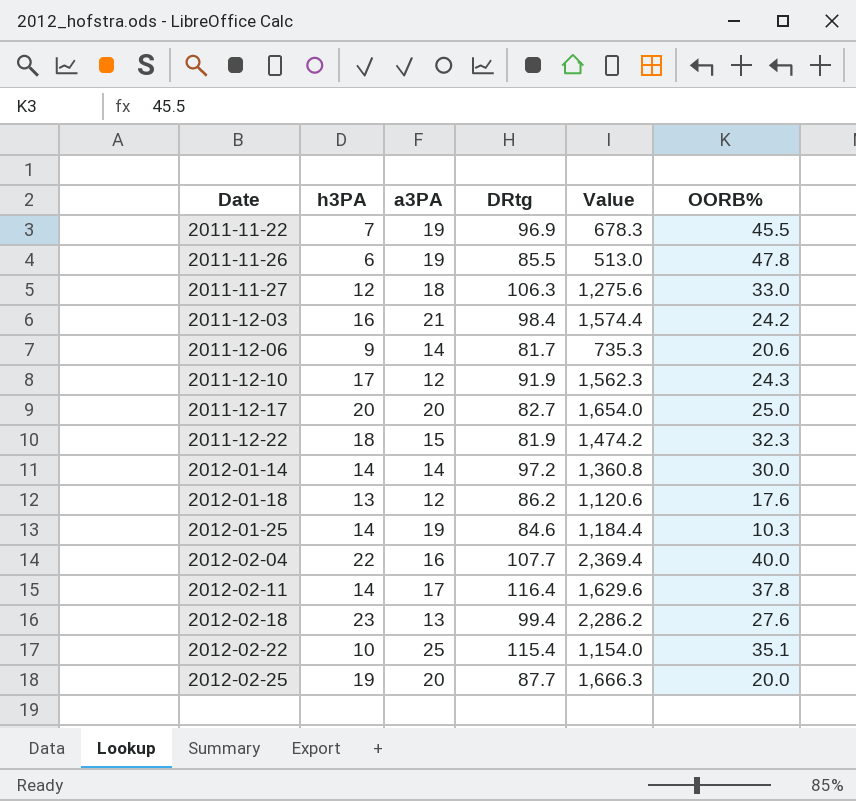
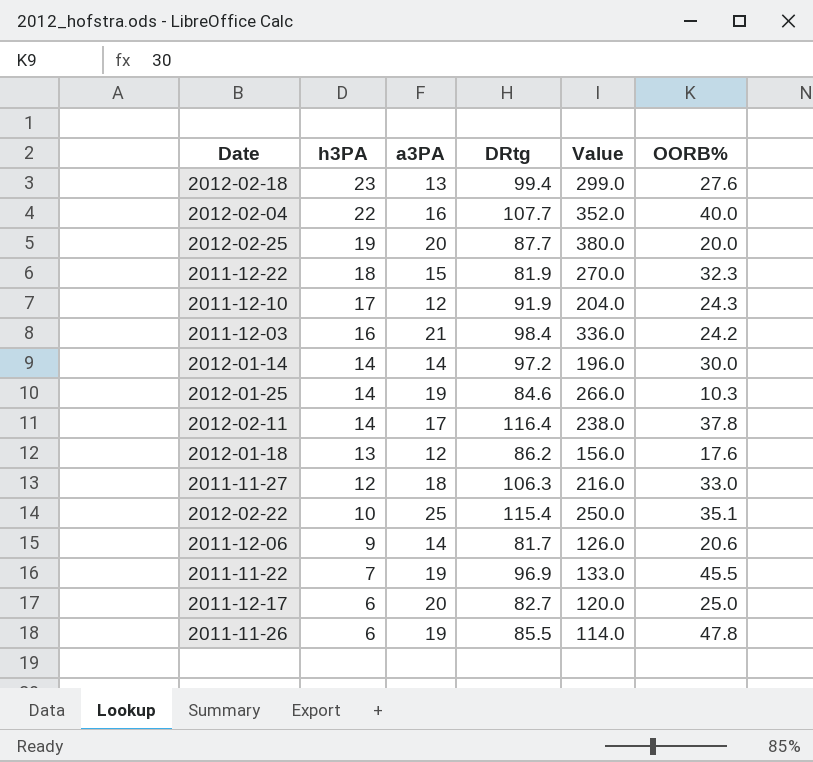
row order: Date ascending -> h3PA descending
column Value | formula: [h3PA] * [DRtg] -> [h3PA] * [a3PA]
2011-12-17 | h3PA: 20 -> 6

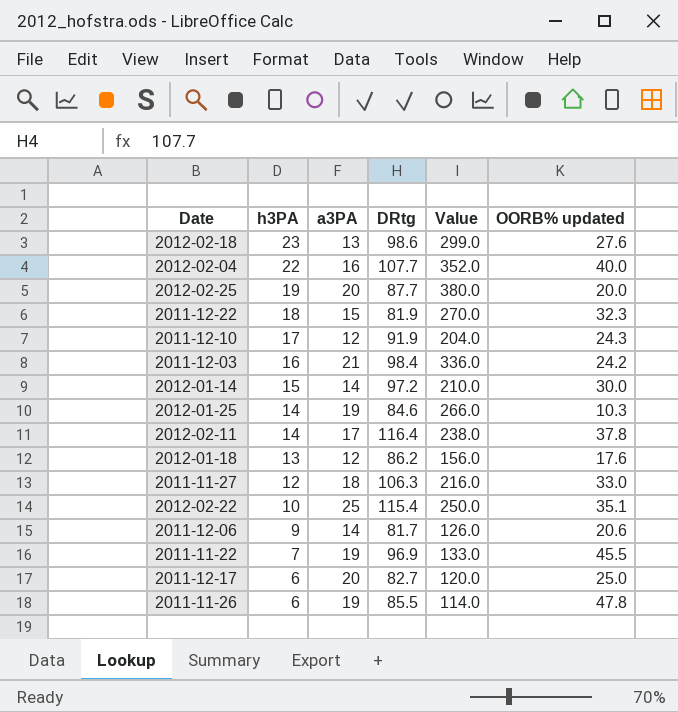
column name: OORB% -> OORB% updated
2012-02-18 | DRtg: 99.4 -> 98.6
2012-01-14 | h3PA: 14 -> 15
2012-01-14 | Value: 196.0 -> 210.0

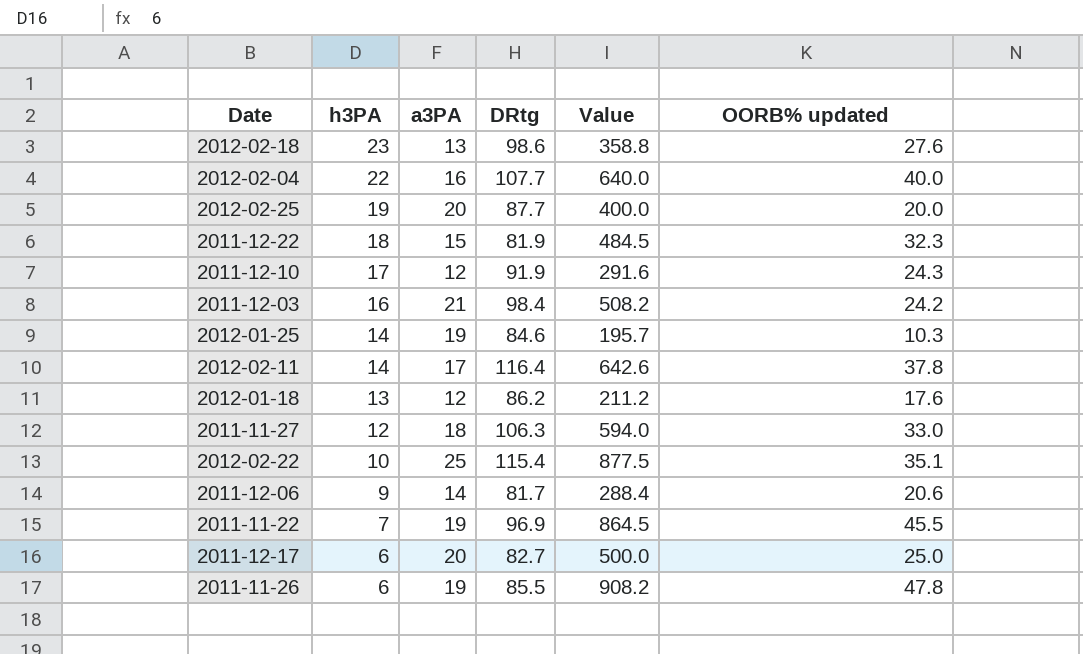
column Value | formula: [h3PA] * [a3PA] -> [a3PA] * [OORB% updated]
row 2012-01-14: 15 | 14 | 97.2 | 210.0 | 30.0 -> none

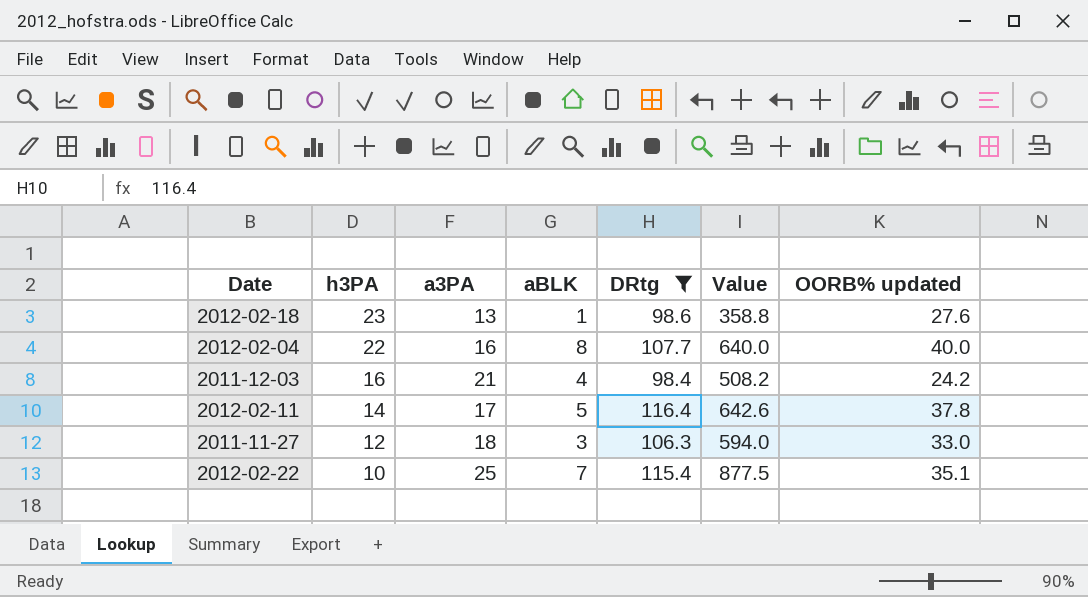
filter: none -> DRtg >= 98.4
column aBLK | position: none -> 4

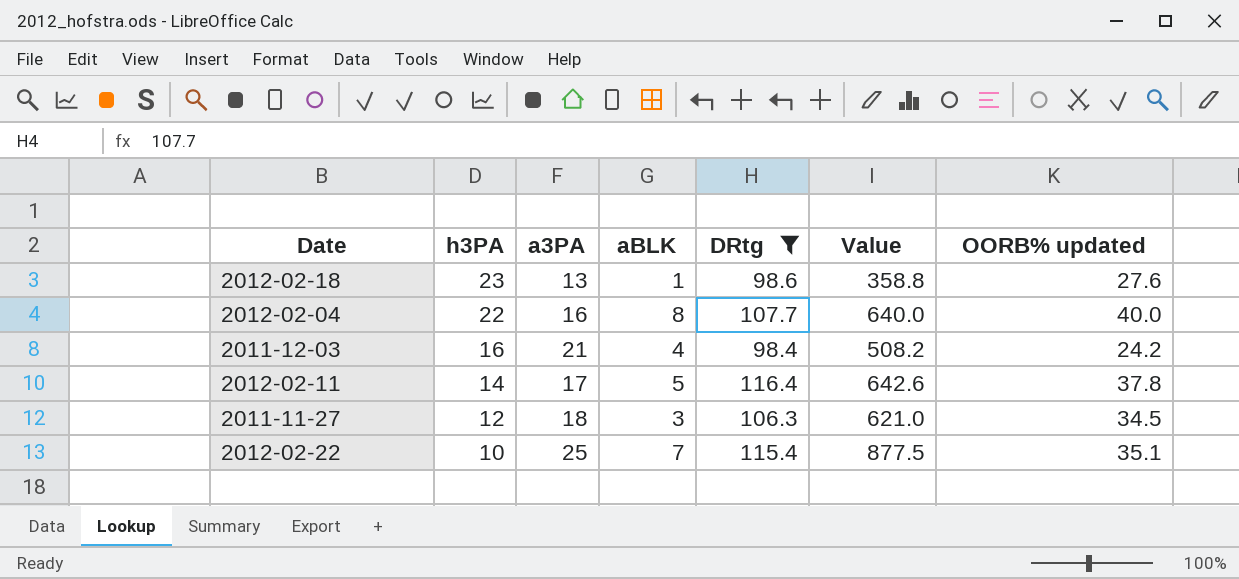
2011-11-27 | Value: 594.0 -> 621.0
2011-11-27 | OORB% updated: 33.0 -> 34.5

